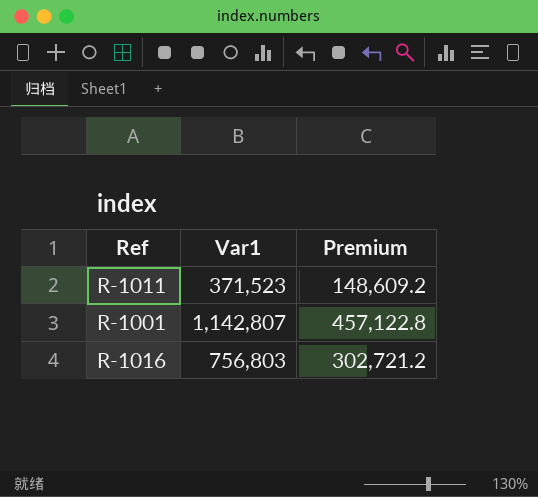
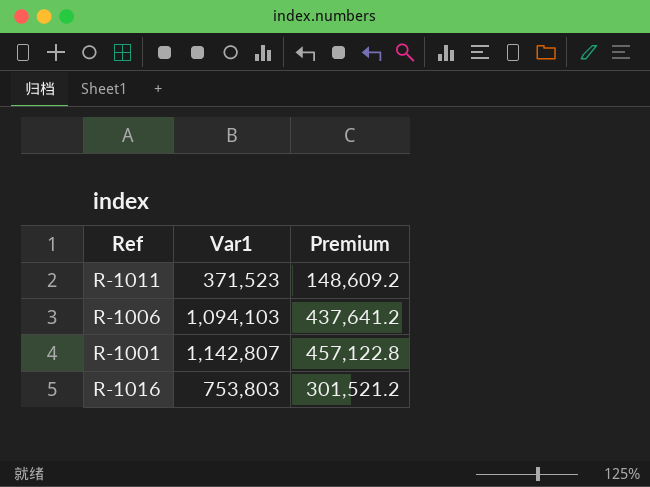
row R-1006: none -> 1,094,103 | 437,641.2
R-1016 | Var1: 756,803 -> 753,803
R-1016 | Premium: 302,721.2 -> 301,521.2

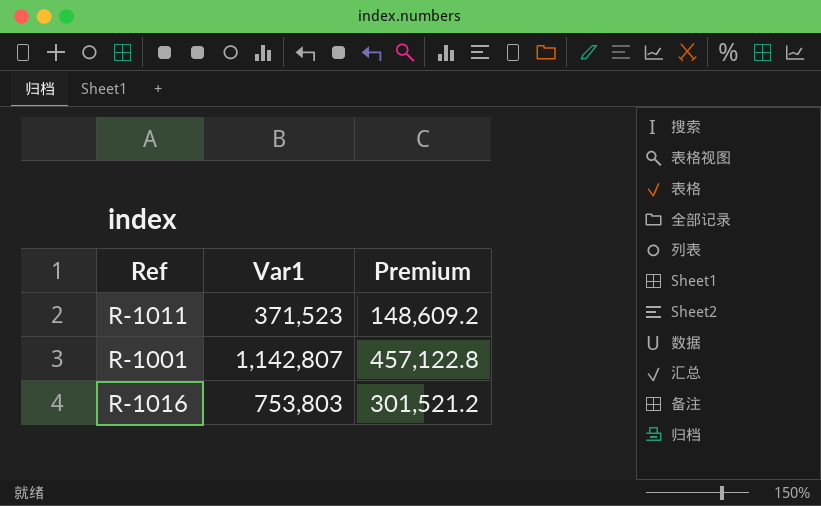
row R-1006: 1,094,103 | 437,641.2 -> none

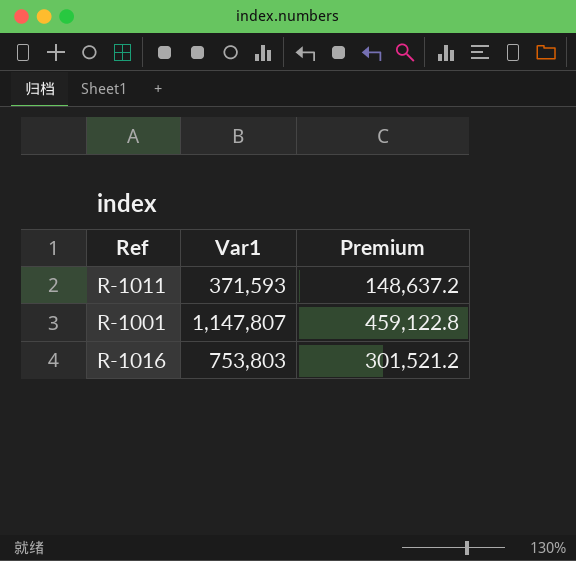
R-1011 | Var1: 371,523 -> 371,593
R-1011 | Premium: 148,609.2 -> 148,637.2
R-1001 | Var1: 1,142,807 -> 1,147,807
R-1001 | Premium: 457,122.8 -> 459,122.8

